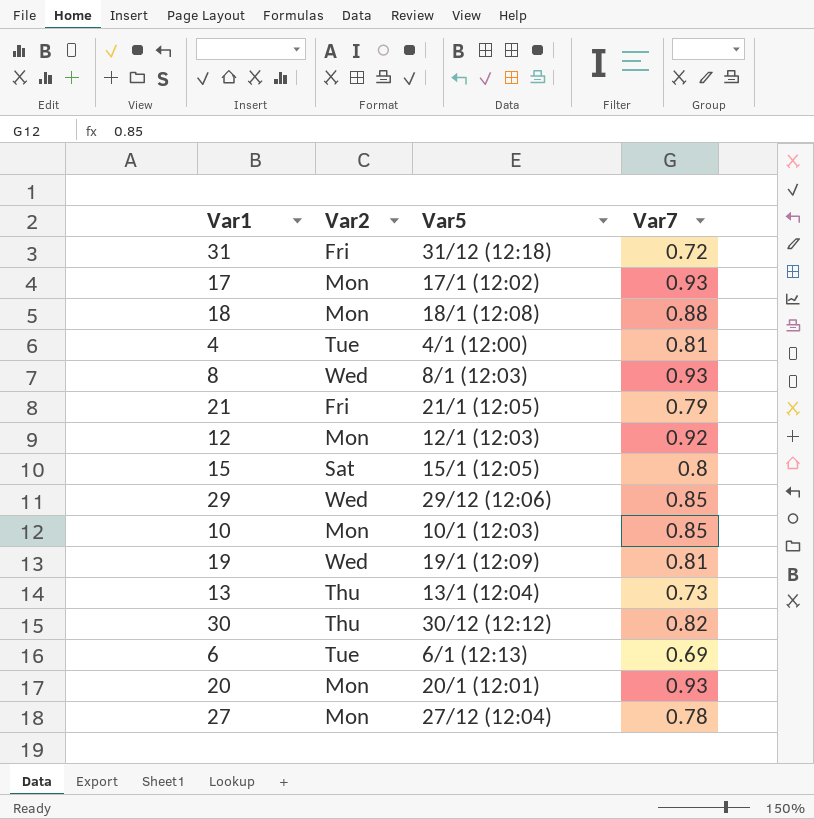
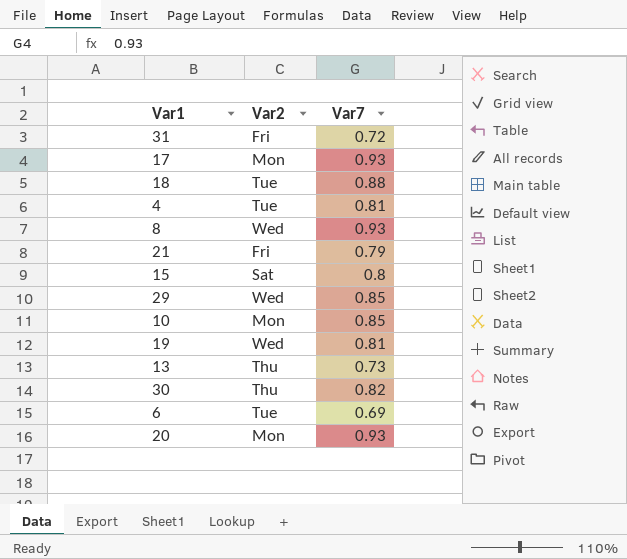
column Var5 | position: 3 -> none
row 12: Mon | 12/1 (12:03) | 0.92 -> none
row 27: Mon | 27/12 (12:04) | 0.78 -> none
18 | Var2: Mon -> Tue

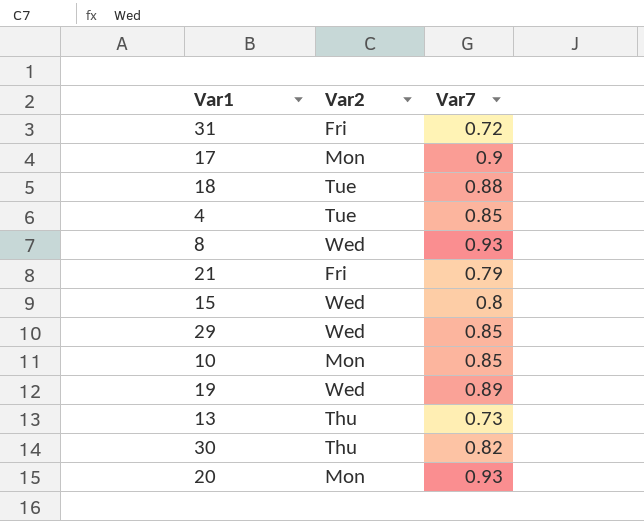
row 6: Tue | 0.69 -> none
17 | Var7: 0.93 -> 0.9
4 | Var7: 0.81 -> 0.85
15 | Var2: Sat -> Wed
19 | Var7: 0.81 -> 0.89

